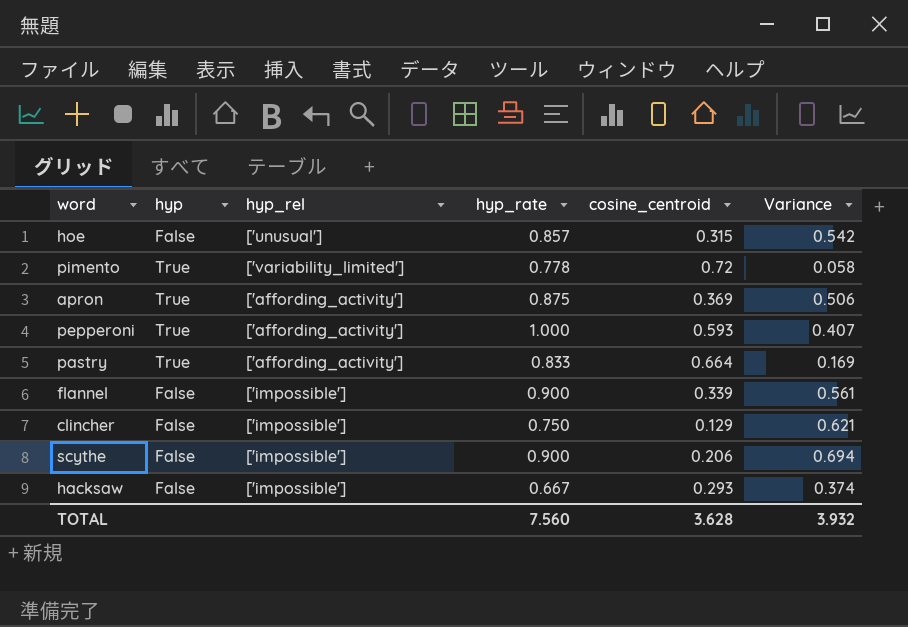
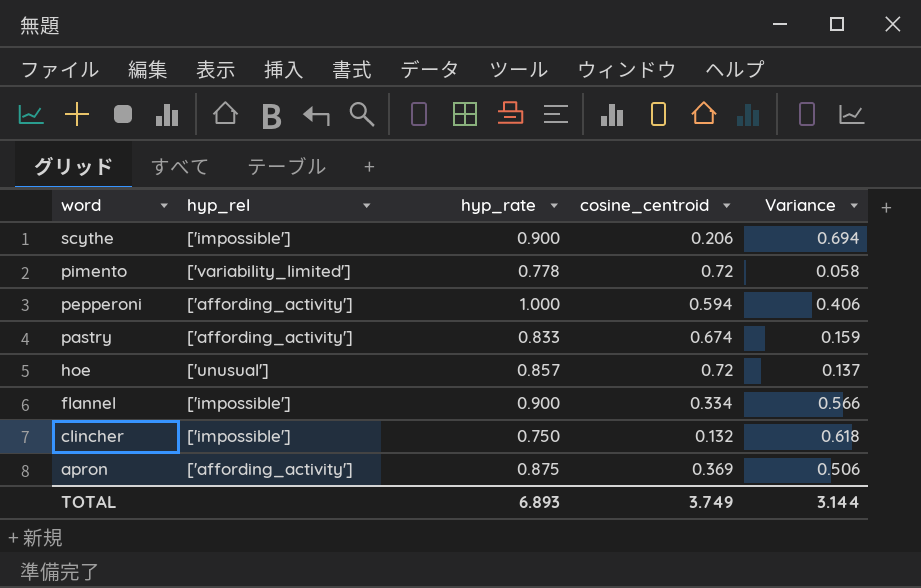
row order: none -> word descending
column hyp | position: 2 -> none
row hacksaw: False | ['impossible'] | 0.667 | 0.293 | 0.374 -> none
pepperoni | cosine_centroid: 0.593 -> 0.594
pepperoni | Variance: 0.407 -> 0.406
pastry | cosine_centroid: 0.664 -> 0.674
pastry | Variance: 0.169 -> 0.159
hoe | cosine_centroid: 0.315 -> 0.72
hoe | Variance: 0.542 -> 0.137
flannel | cosine_centroid: 0.339 -> 0.334
flannel | Variance: 0.561 -> 0.566
clincher | cosine_centroid: 0.129 -> 0.132
clincher | Variance: 0.621 -> 0.618
TOTAL | hyp_rate: 7.560 -> 6.893
TOTAL | cosine_centroid: 3.628 -> 3.749
TOTAL | Variance: 3.932 -> 3.144

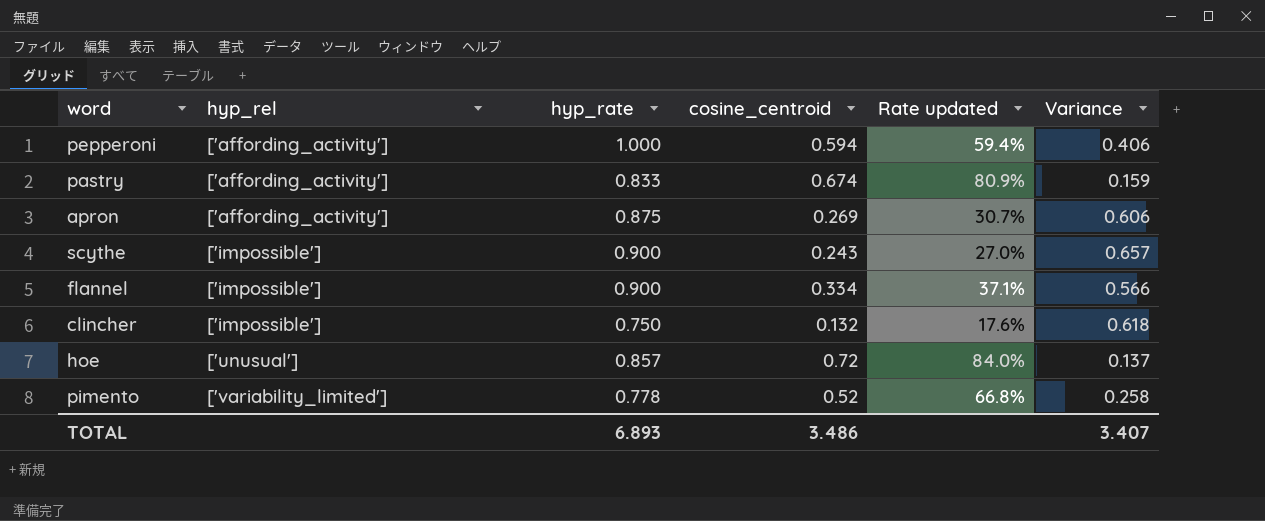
row order: word descending -> hyp_rel ascending
column Rate updated | formula: none -> [cosine_centroid] / [hyp_rate]
apron | cosine_centroid: 0.369 -> 0.269
apron | Variance: 0.506 -> 0.606
scythe | cosine_centroid: 0.206 -> 0.243
scythe | Variance: 0.694 -> 0.657
pimento | cosine_centroid: 0.72 -> 0.52
pimento | Variance: 0.058 -> 0.258
TOTAL | cosine_centroid: 3.749 -> 3.486
TOTAL | Variance: 3.144 -> 3.407

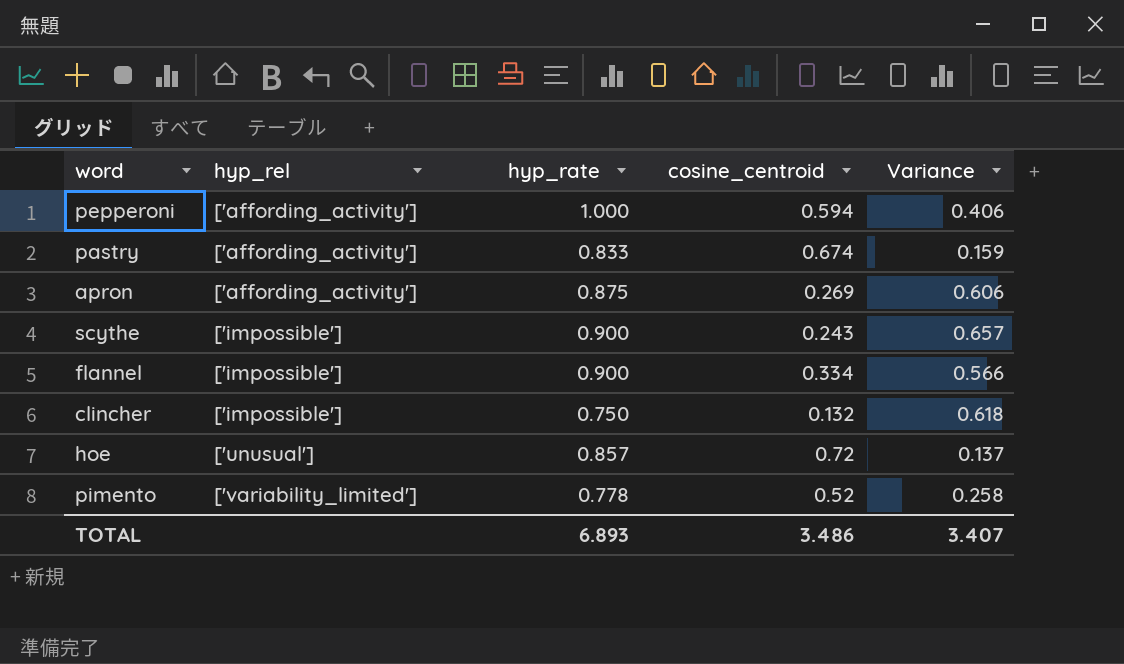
column Rate updated | formula: [cosine_centroid] / [hyp_rate] -> none

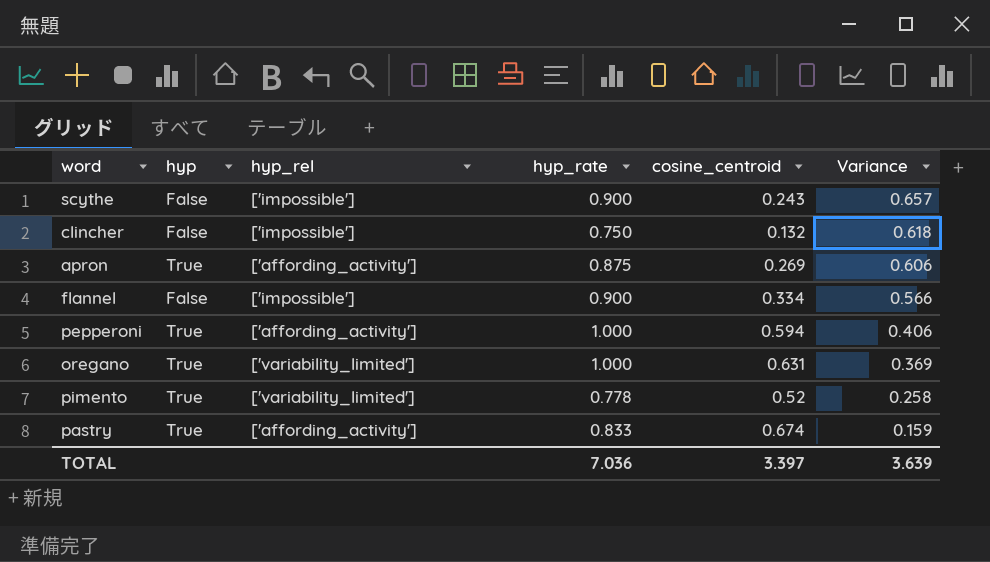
row order: hyp_rel ascending -> Variance descending
column hyp | position: none -> 2
row hoe: ['unusual'] | 0.857 | 0.72 | 0.137 -> none
row oregano: none -> True | ['variability_limited'] | 1.000 | 0.631 | 0.369
TOTAL | hyp_rate: 6.893 -> 7.036
TOTAL | cosine_centroid: 3.486 -> 3.397
TOTAL | Variance: 3.407 -> 3.639

